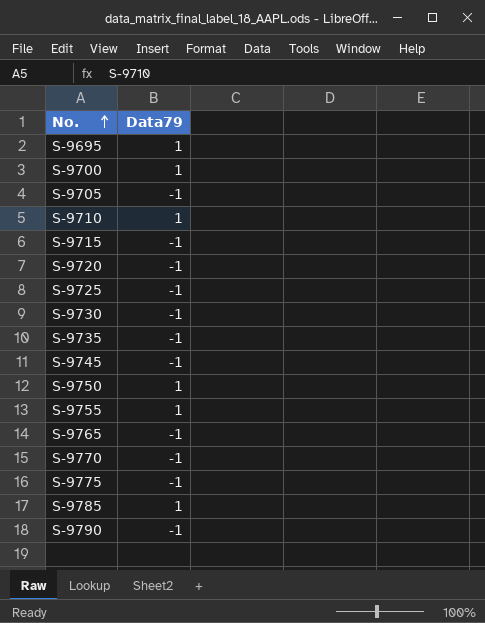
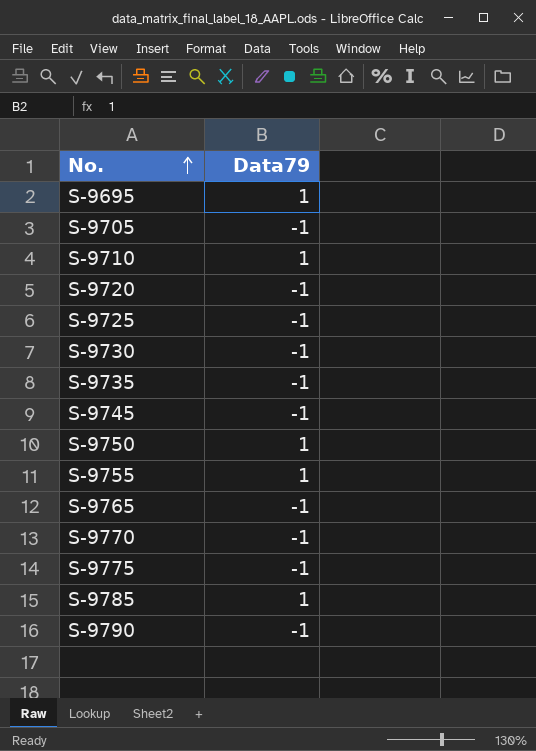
row S-9700: 1 -> none
row S-9715: -1 -> none

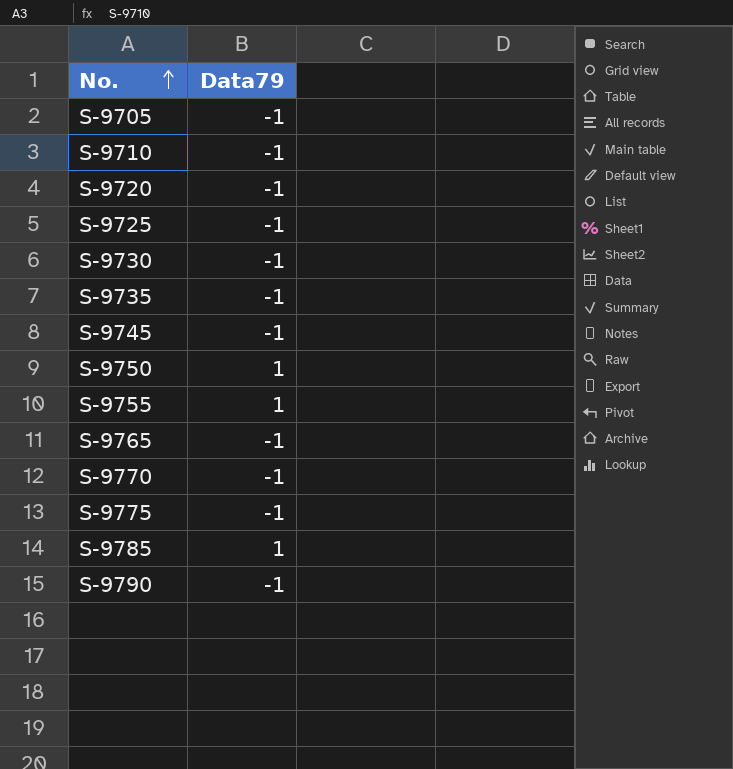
row S-9695: 1 -> none
S-9710 | Data79: 1 -> -1

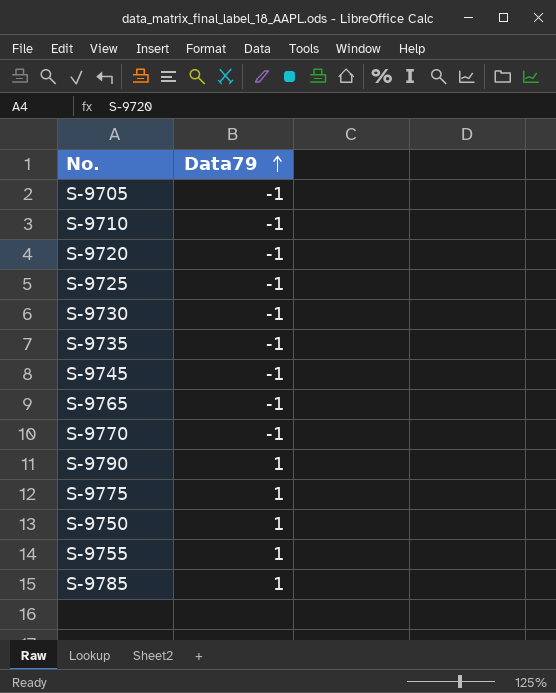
row order: No. ascending -> Data79 ascending
S-9790 | Data79: -1 -> 1
S-9775 | Data79: -1 -> 1

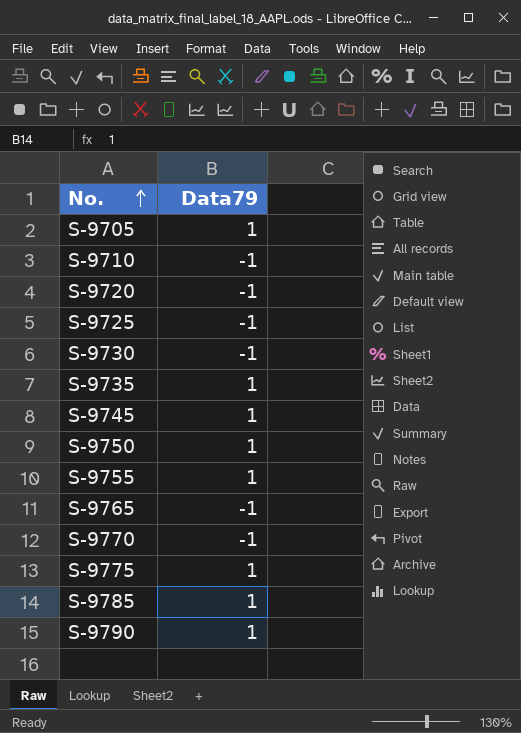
row order: Data79 ascending -> No. ascending
S-9705 | Data79: -1 -> 1
S-9735 | Data79: -1 -> 1
S-9745 | Data79: -1 -> 1

